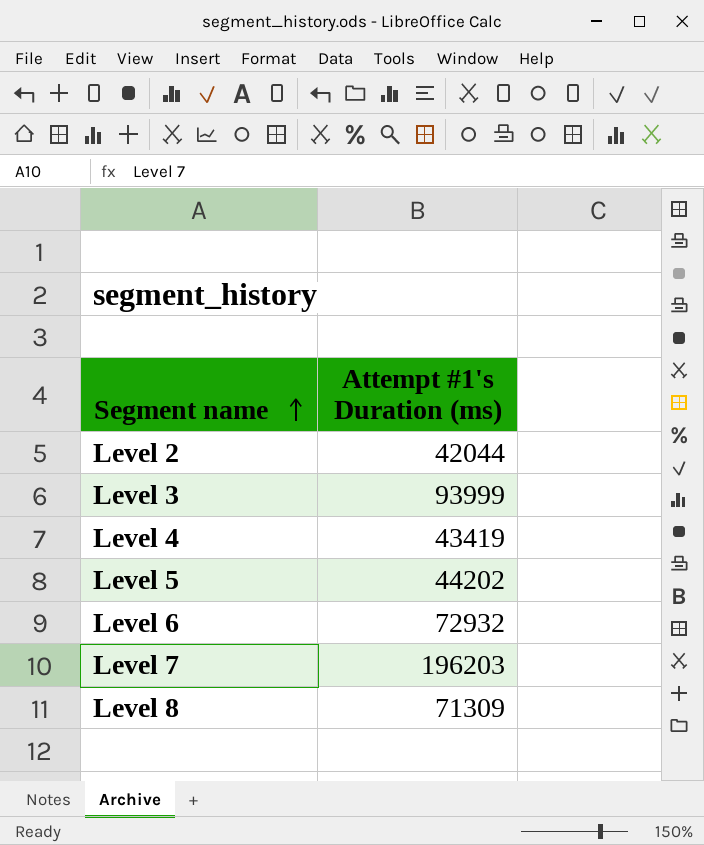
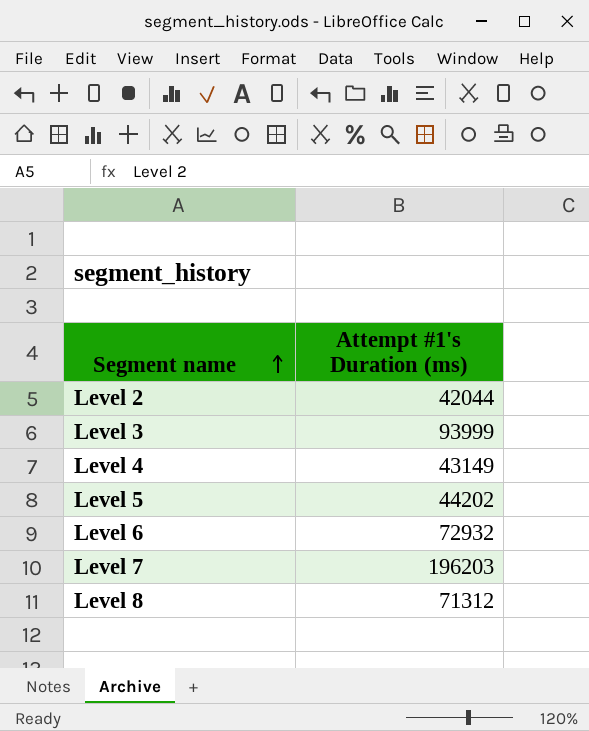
Level 4 | Attempt #1's Duration (ms): 43419 -> 43149
Level 8 | Attempt #1's Duration (ms): 71309 -> 71312

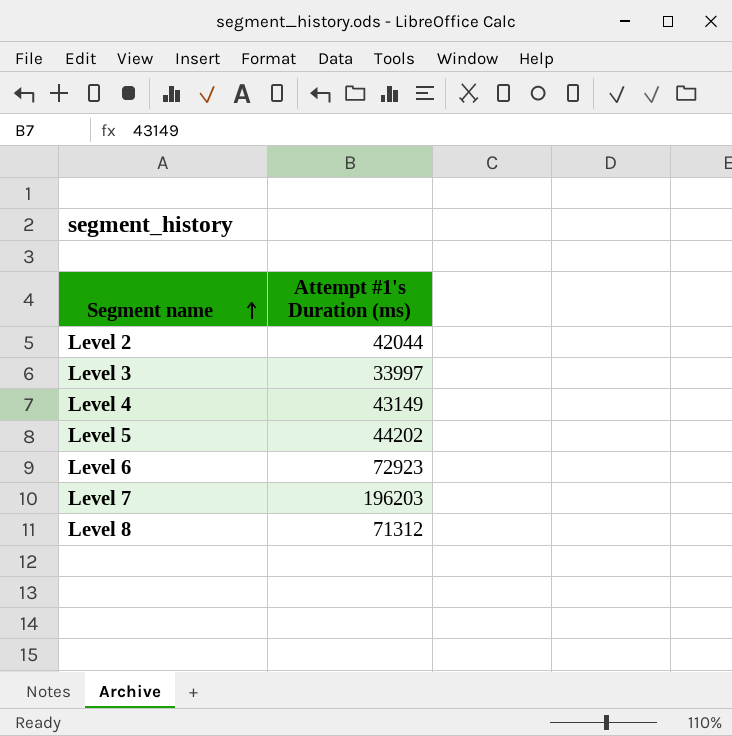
Level 3 | Attempt #1's Duration (ms): 93999 -> 33997
Level 6 | Attempt #1's Duration (ms): 72932 -> 72923

